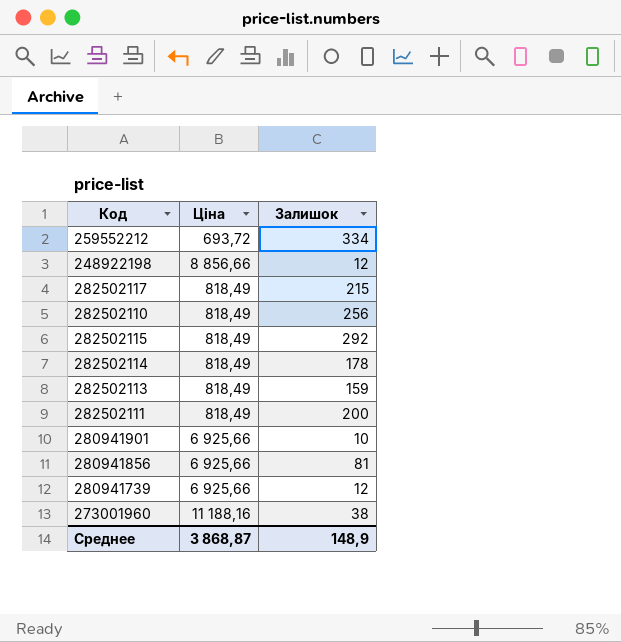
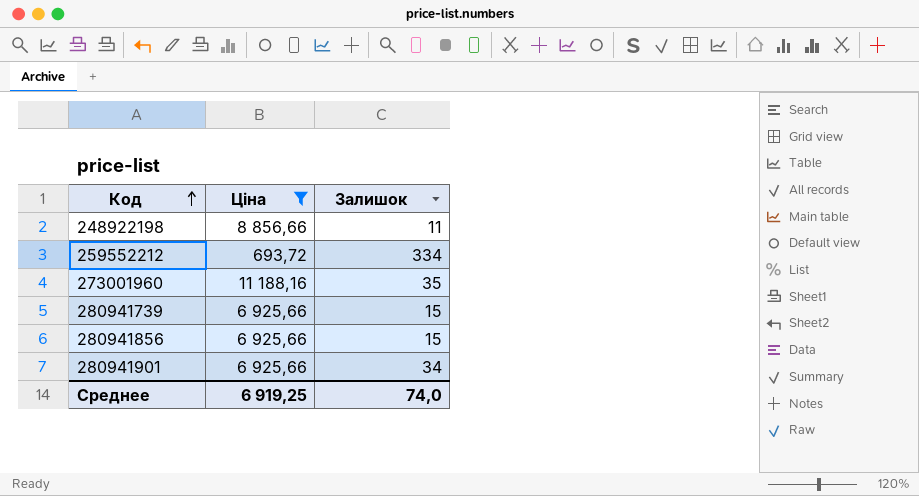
filter: none -> Ціна != 818,49
row order: none -> Код ascending
248922198 | Залишок: 12 -> 11
273001960 | Залишок: 38 -> 35
280941739 | Залишок: 12 -> 15
280941856 | Залишок: 81 -> 15
280941901 | Залишок: 10 -> 34
Среднее | Ціна: 3 868,87 -> 6 919,25
Среднее | Залишок: 148,9 -> 74,0

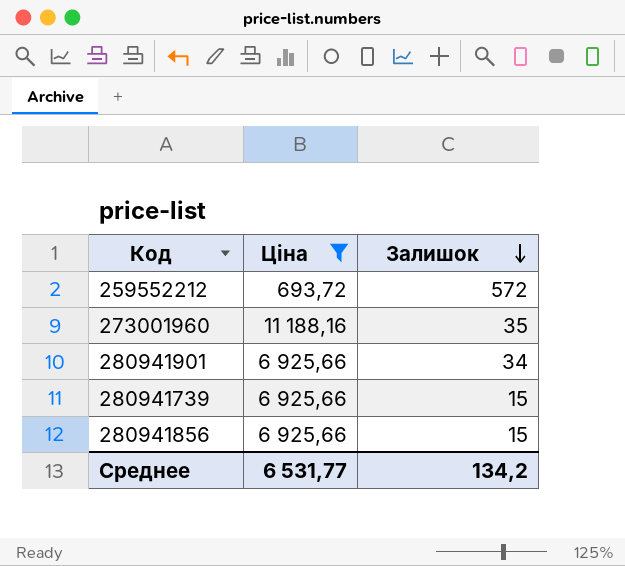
row order: Код ascending -> Залишок descending
row 248922198: 8 856,66 | 11 -> none
259552212 | Залишок: 334 -> 572
Среднее | Ціна: 6 919,25 -> 6 531,77
Среднее | Залишок: 74,0 -> 134,2

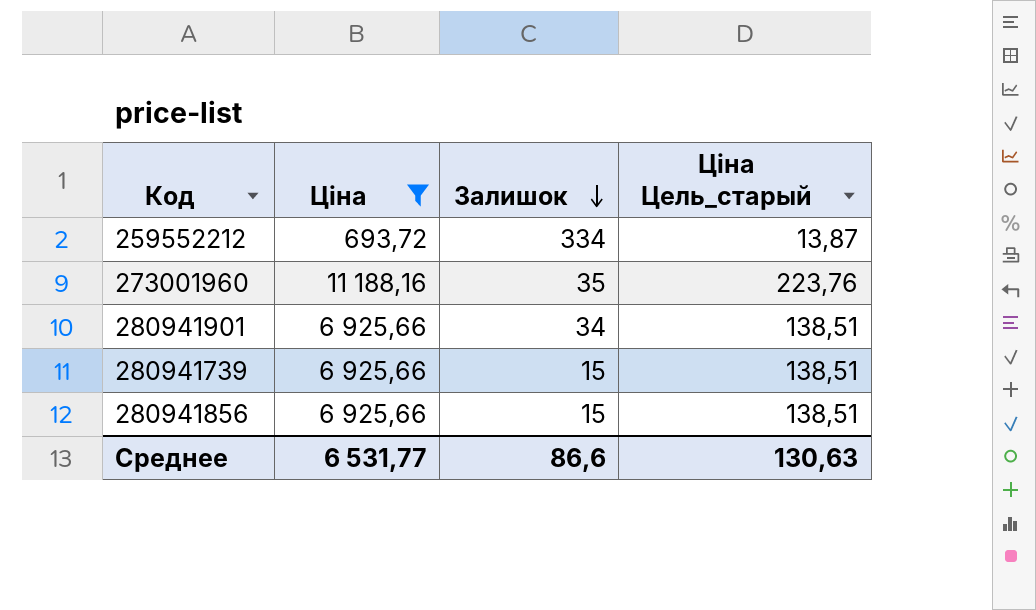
column Ціна Цель_старый | formula: none -> [Ціна] * 0,02
259552212 | Залишок: 572 -> 334
Среднее | Залишок: 134,2 -> 86,6

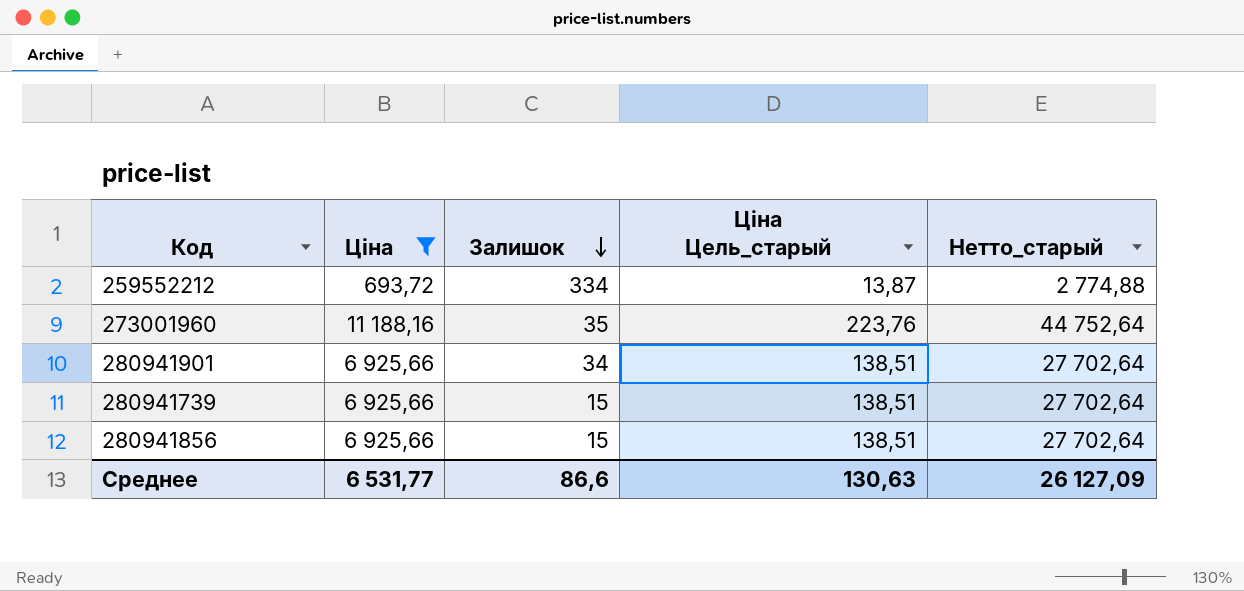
column Нетто_старый | formula: none -> [Ціна] * 4

